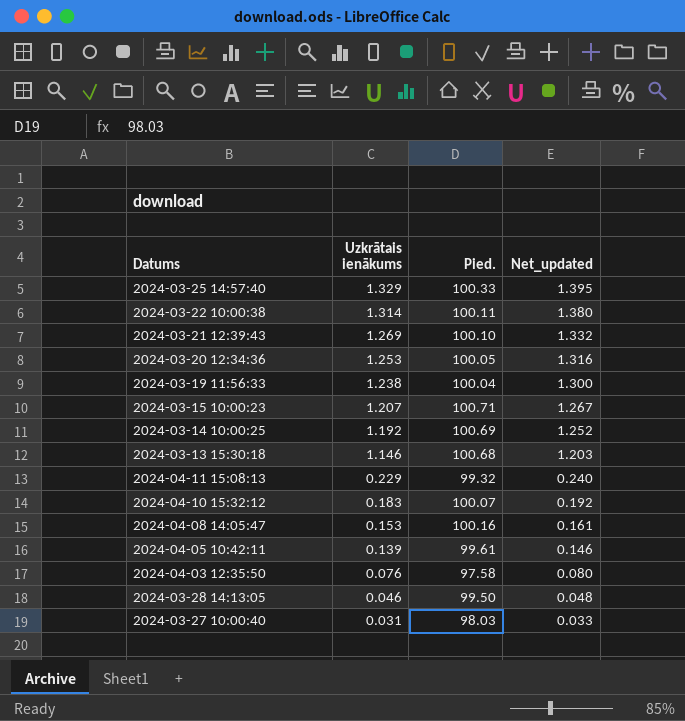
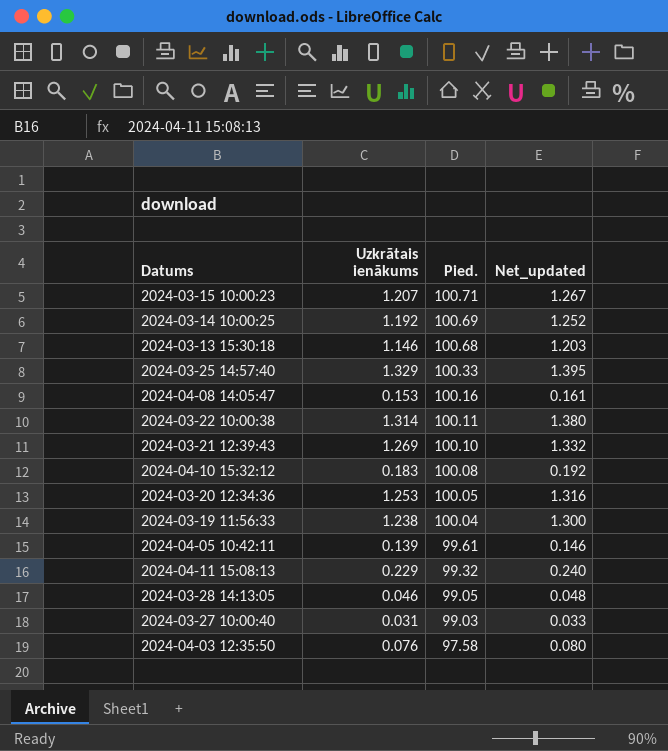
row order: Uzkrātais ienākums descending -> Pied. descending
2024-04-10 15:32:12 | Pied.: 100.07 -> 100.08
2024-03-28 14:13:05 | Pied.: 99.50 -> 99.05
2024-03-27 10:00:40 | Pied.: 98.03 -> 99.03

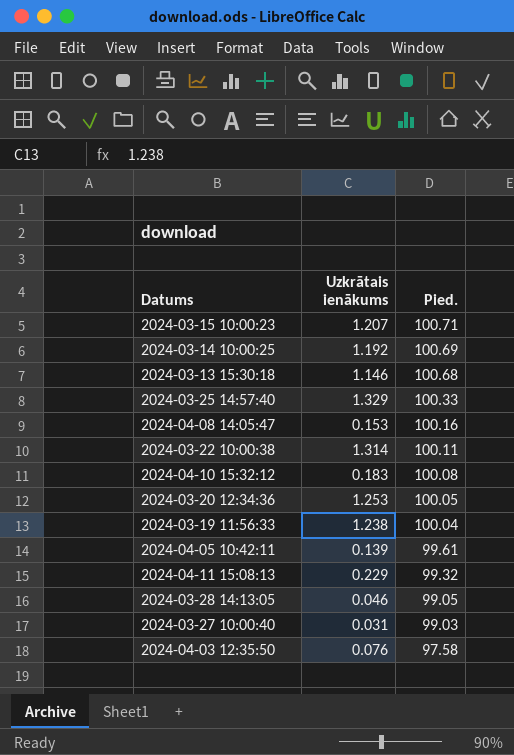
column Net_updated | formula: [Uzkrātais ienākums] * 1.05 -> none
row 2024-03-21 12:39:43: 1.269 | 100.10 | 1.332 -> none

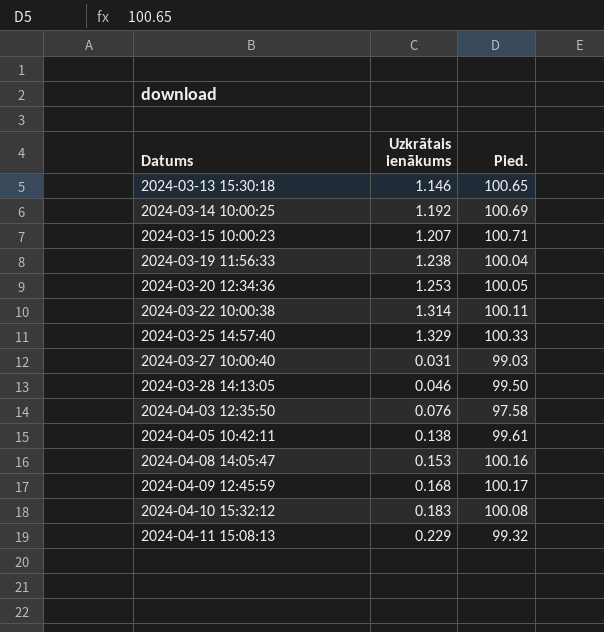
row order: Pied. descending -> Datums ascending
2024-03-13 15:30:18 | Pied.: 100.68 -> 100.65
2024-03-28 14:13:05 | Pied.: 99.05 -> 99.50
2024-04-05 10:42:11 | Uzkrātais ienākums: 0.139 -> 0.138
row 2024-04-09 12:45:59: none -> 0.168 | 100.17

